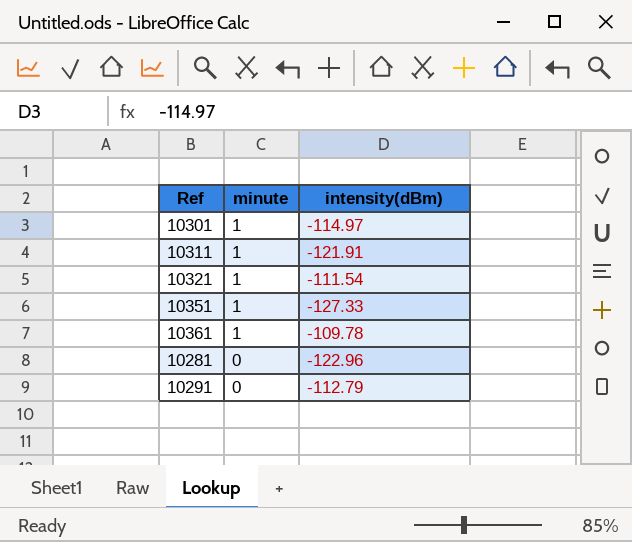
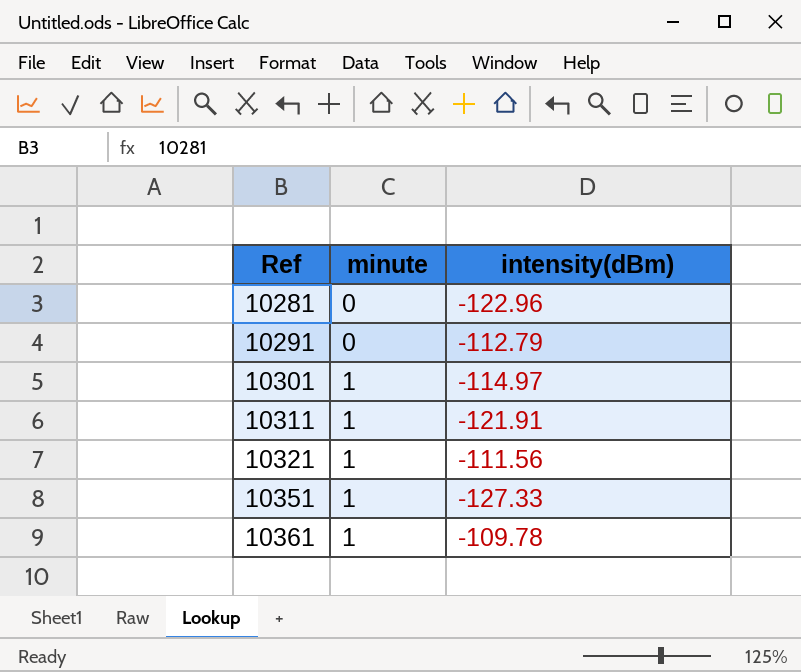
row order: minute descending -> Ref ascending
10321 | intensity(dBm): -111.54 -> -111.56

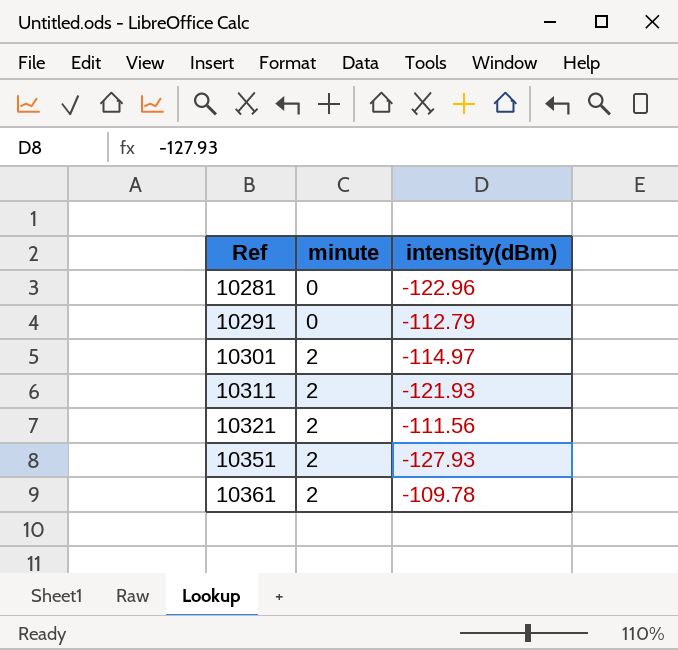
10301 | minute: 1 -> 2
10311 | minute: 1 -> 2
10311 | intensity(dBm): -121.91 -> -121.93
10321 | minute: 1 -> 2
10351 | minute: 1 -> 2
10351 | intensity(dBm): -127.33 -> -127.93
10361 | minute: 1 -> 2

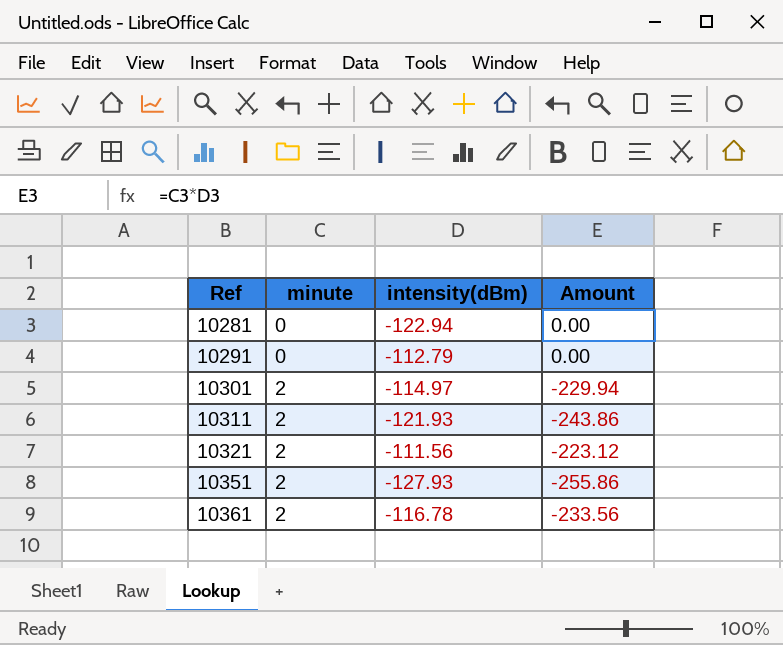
column Amount | formula: none -> [minute] * [intensity(dBm)]
10281 | intensity(dBm): -122.96 -> -122.94
10361 | intensity(dBm): -109.78 -> -116.78

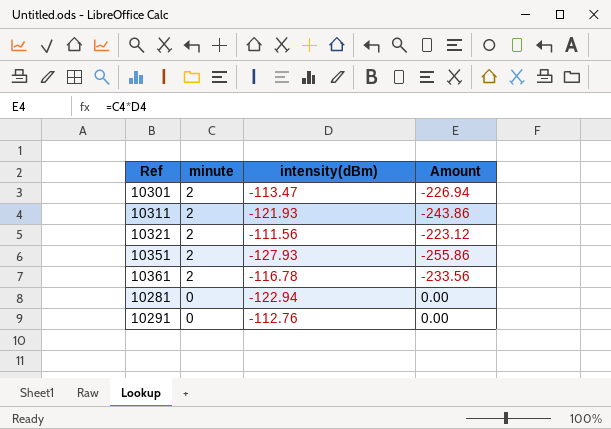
row order: Ref ascending -> minute descending
10301 | intensity(dBm): -114.97 -> -113.47
10301 | Amount: -229.94 -> -226.94
10291 | intensity(dBm): -112.79 -> -112.76

